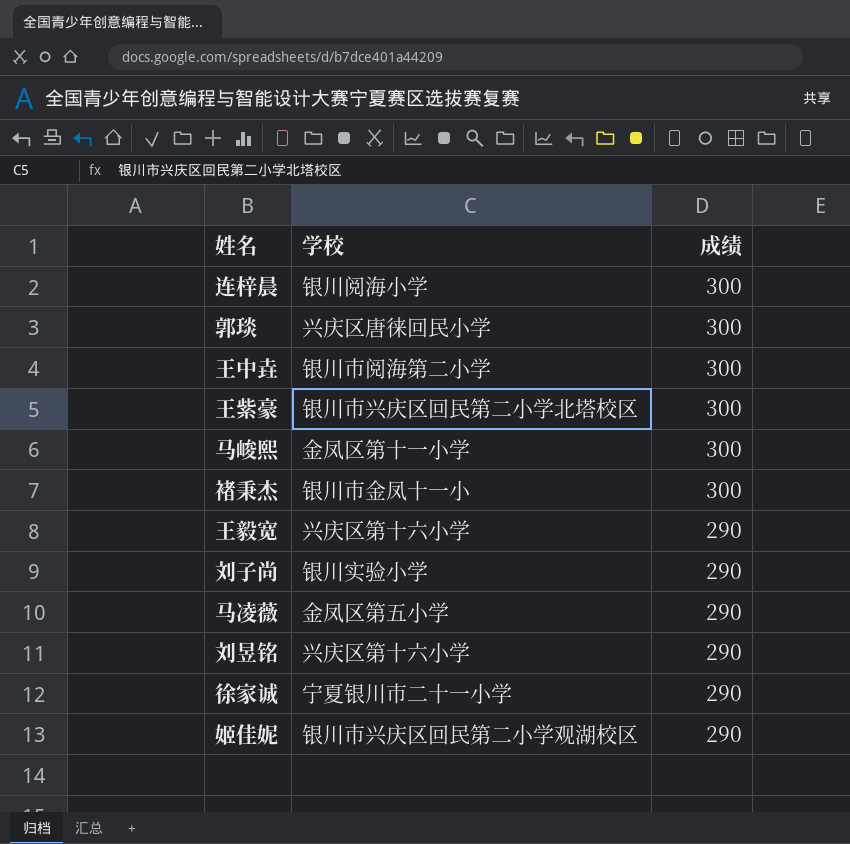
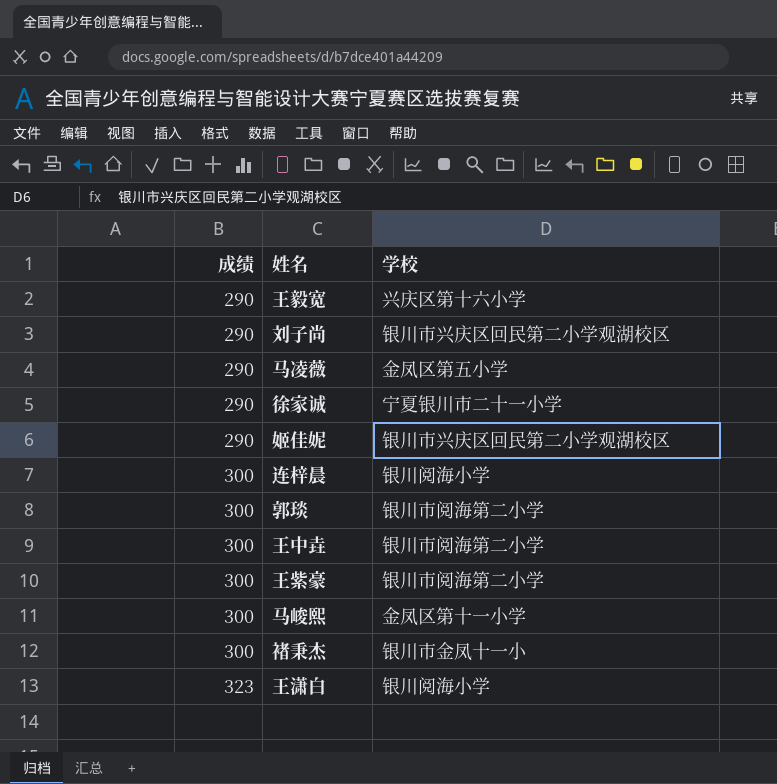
row order: 成绩 descending -> 成绩 ascending
column 成绩 | position: 3 -> 1
row 刘昱铭: 兴庆区第十六小学 | 290 -> none
刘子尚 | 学校: 银川实验小学 -> 银川市兴庆区回民第二小学观湖校区
郭琰 | 学校: 兴庆区唐徕回民小学 -> 银川市阅海第二小学
王紫豪 | 学校: 银川市兴庆区回民第二小学北塔校区 -> 银川市阅海第二小学
row 王潇白: none -> 323 | 银川阅海小学

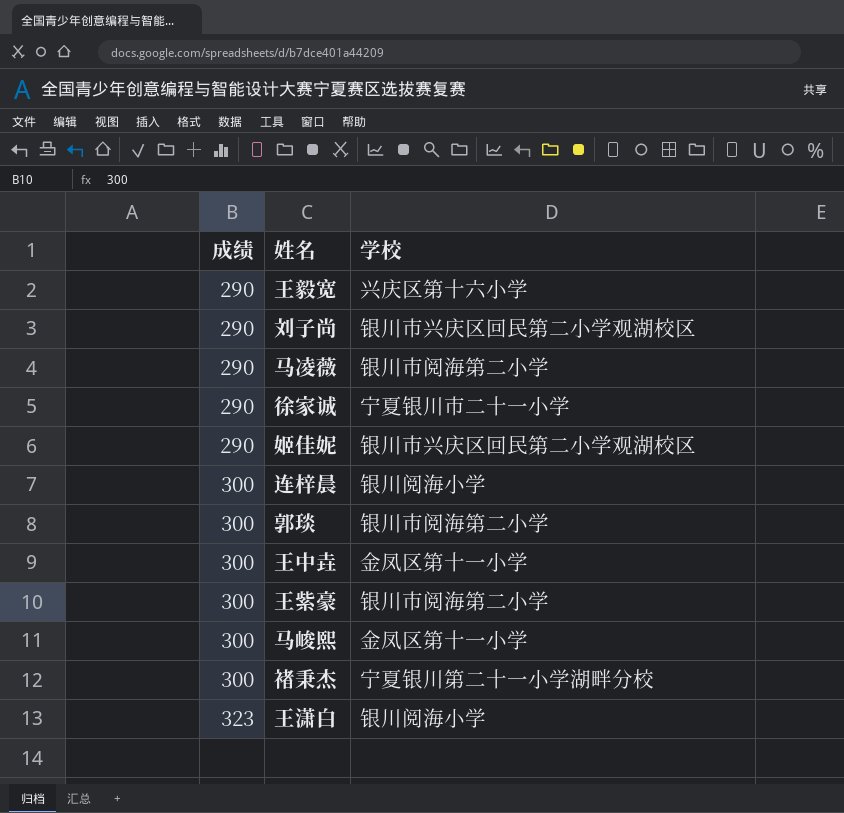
马凌薇 | 学校: 金凤区第五小学 -> 银川市阅海第二小学
王中垚 | 学校: 银川市阅海第二小学 -> 金凤区第十一小学
褚秉杰 | 学校: 银川市金凤十一小 -> 宁夏银川第二十一小学湖畔分校

